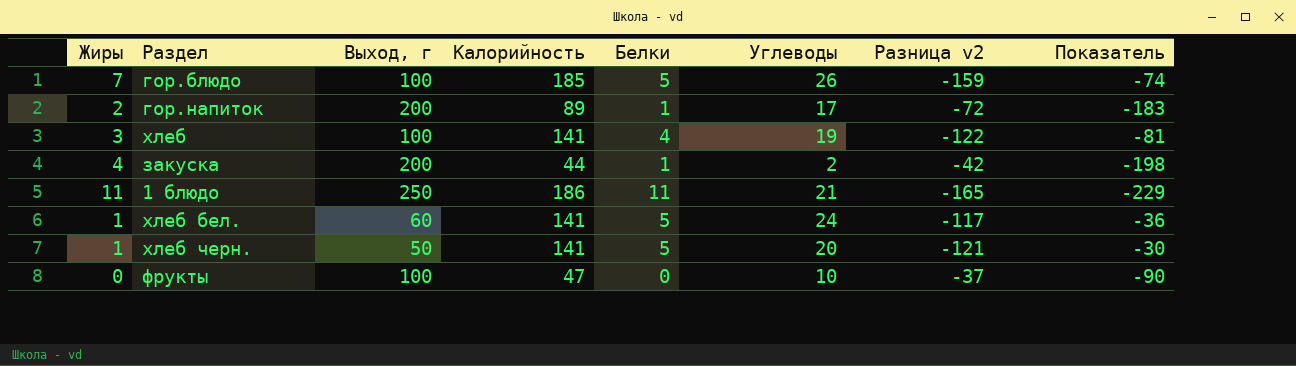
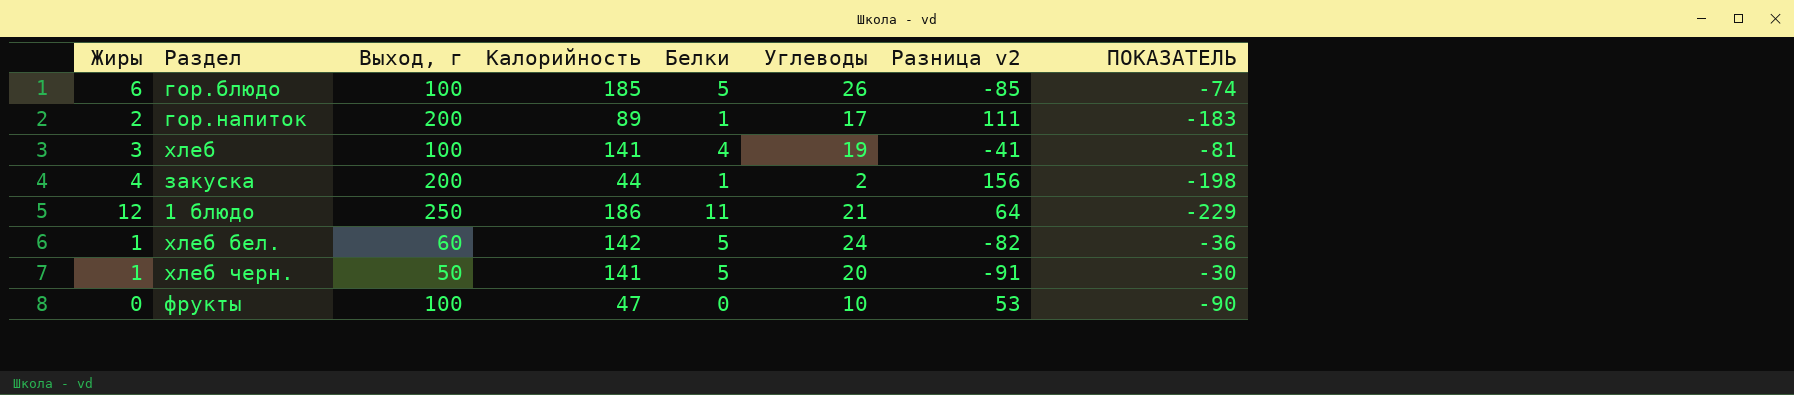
column Разница v2 | formula: [Углеводы] - [Калорийность] -> [Выход, г] - [Калорийность]
column name: Показатель -> ПОКАЗАТЕЛЬ
гор.блюдо | Жиры: 7 -> 6
1 блюдо | Жиры: 11 -> 12
хлеб бел. | Калорийность: 141 -> 142

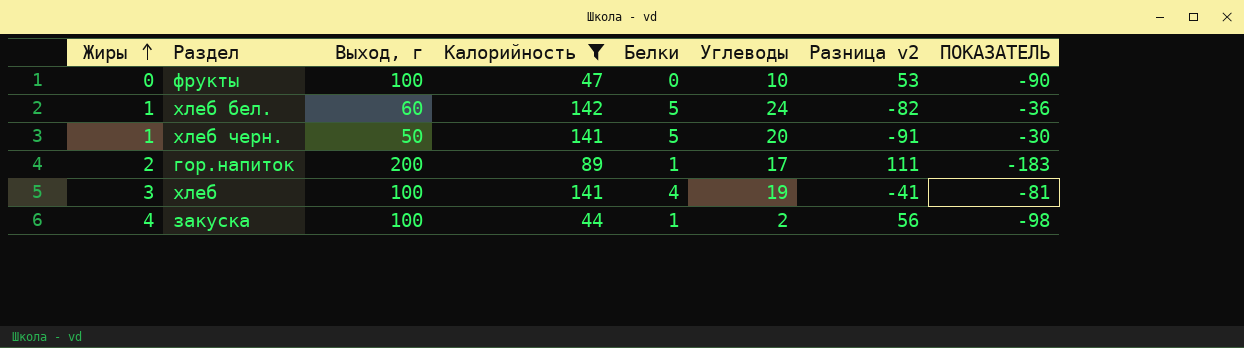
filter: none -> Калорийность <= 142
row order: none -> Жиры ascending
закуска | Выход, г: 200 -> 100
закуска | Разница v2: 156 -> 56
закуска | ПОКАЗАТЕЛЬ: -198 -> -98

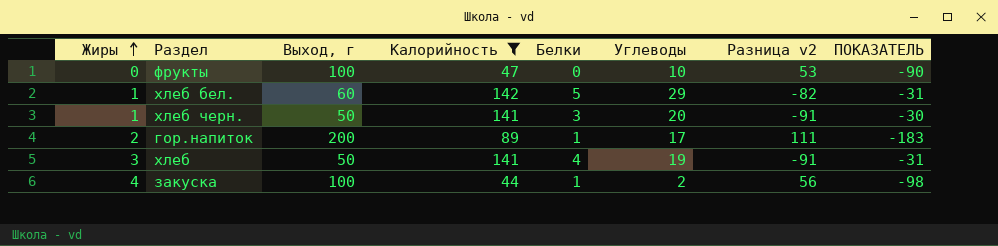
хлеб бел. | Углеводы: 24 -> 29
хлеб бел. | ПОКАЗАТЕЛЬ: -36 -> -31
хлеб черн. | Белки: 5 -> 3
хлеб | Выход, г: 100 -> 50
хлеб | Разница v2: -41 -> -91
хлеб | ПОКАЗАТЕЛЬ: -81 -> -31

